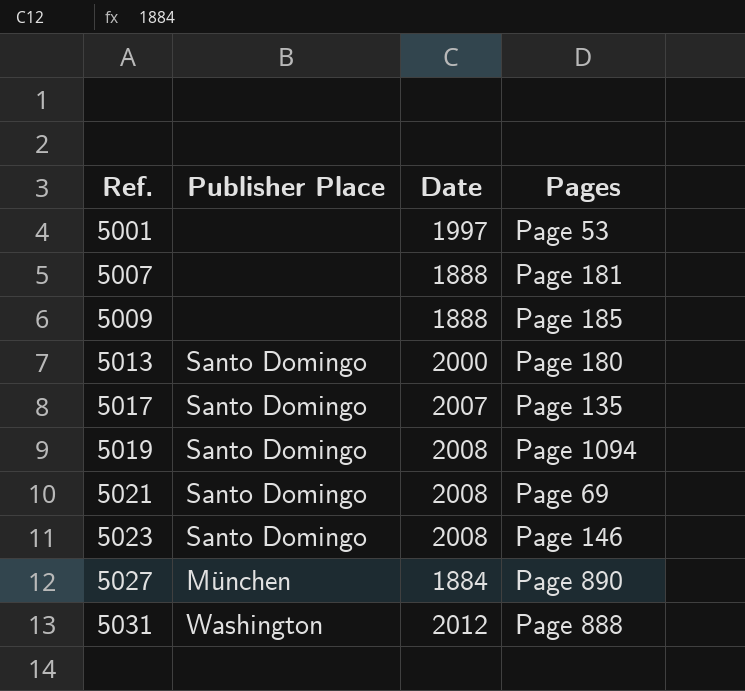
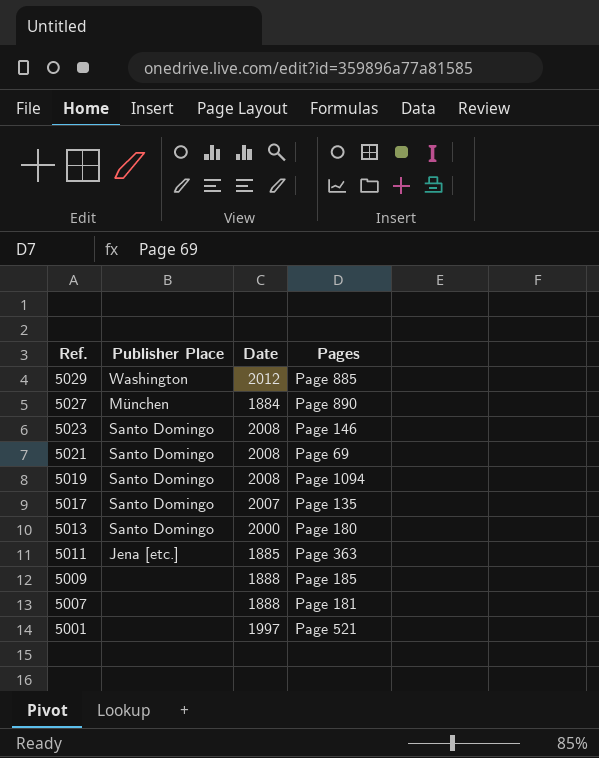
row order: Ref. ascending -> Ref. descending
row 5031: Washington | 2012 | Page 888 -> none
row 5029: none -> Washington | 2012 | Page 885
row 5011: none -> Jena [etc.] | 1885 | Page 363
5001 | Pages: Page 53 -> Page 521

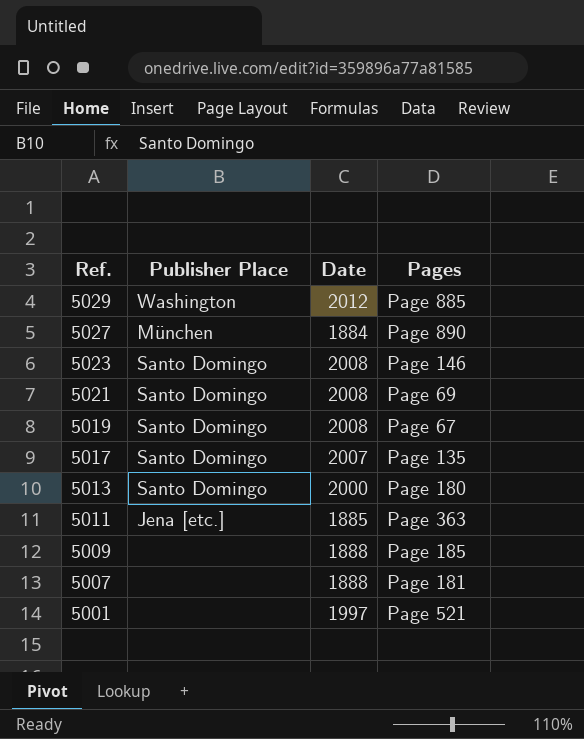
5019 | Pages: Page 1094 -> Page 67

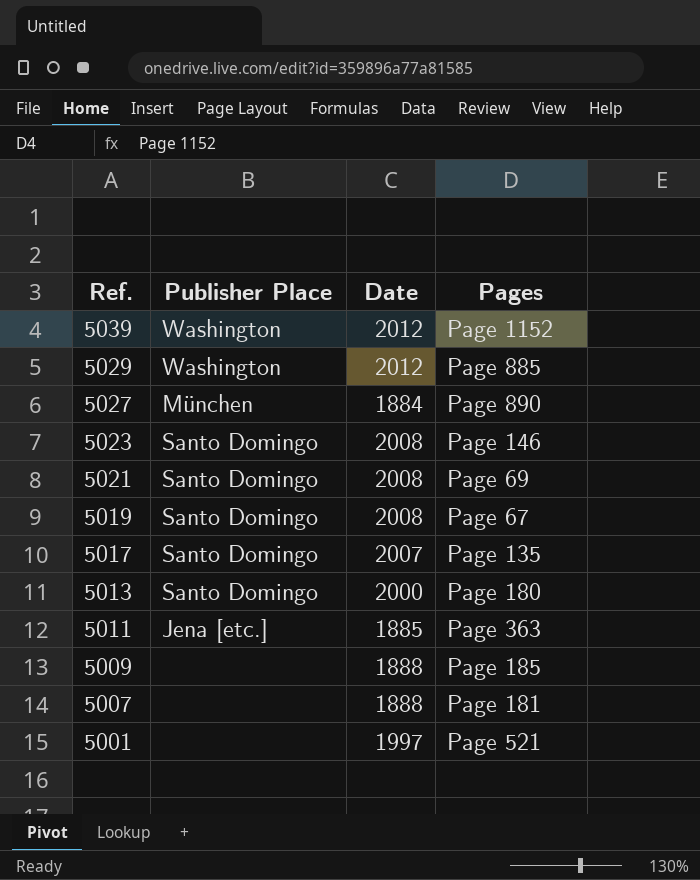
row 5039: none -> Washington | 2012 | Page 1152

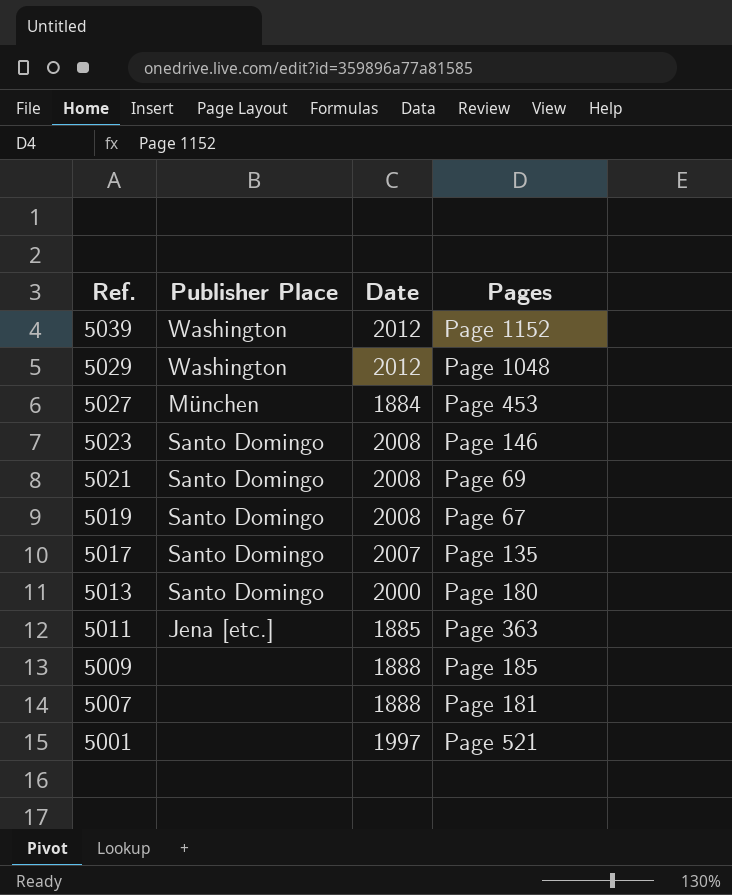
5029 | Pages: Page 885 -> Page 1048
5027 | Pages: Page 890 -> Page 453

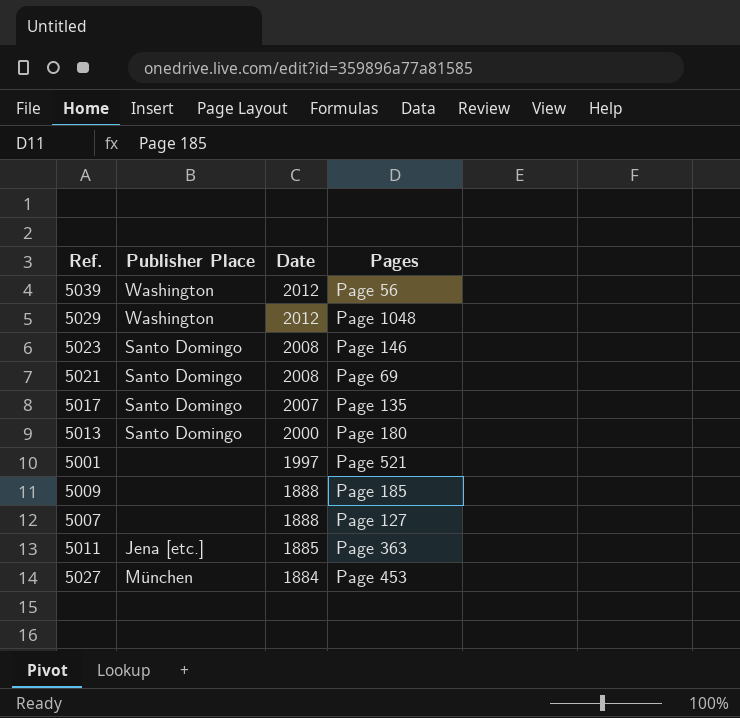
row order: Ref. descending -> Date descending
row 5019: Santo Domingo | 2008 | Page 67 -> none
5039 | Pages: Page 1152 -> Page 56
5007 | Pages: Page 181 -> Page 127

